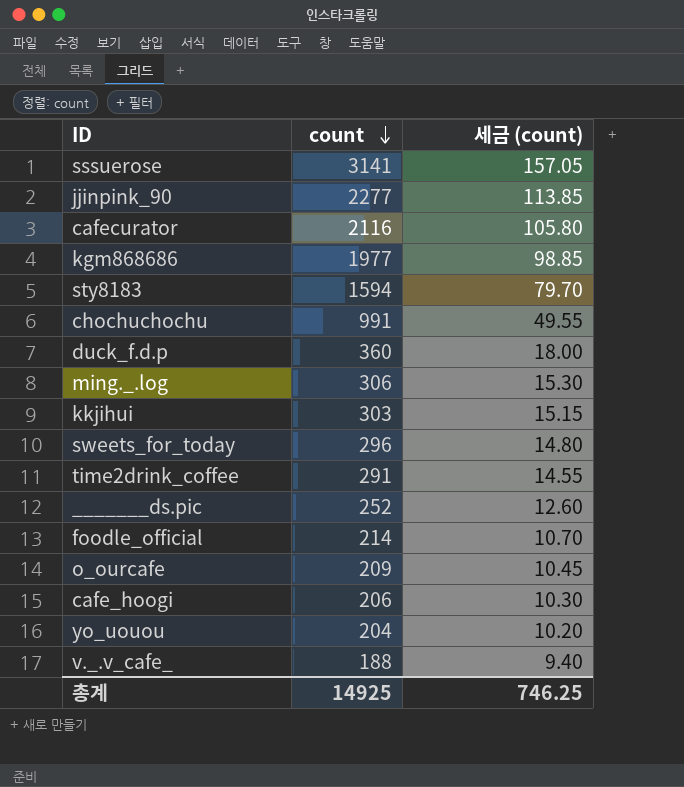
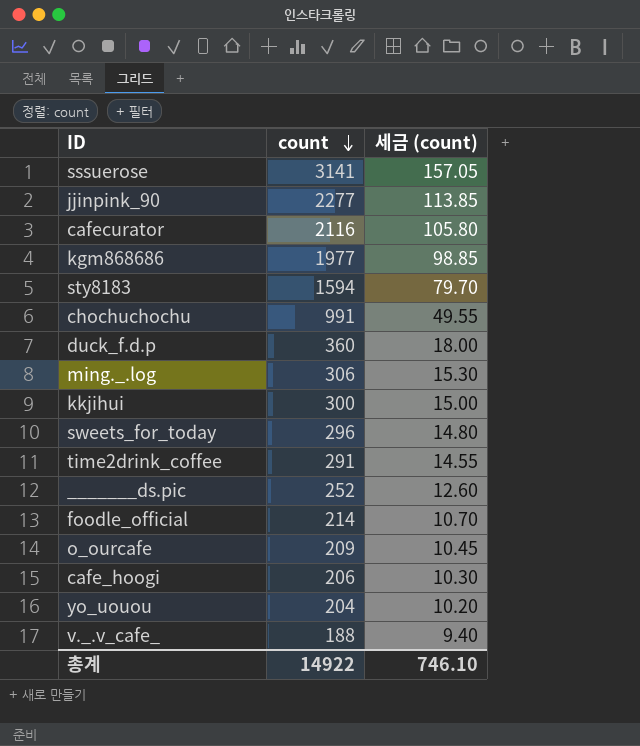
kkjihui | count: 303 -> 300
kkjihui | 세금 (count): 15.15 -> 15.00
총계 | count: 14925 -> 14922
총계 | 세금 (count): 746.25 -> 746.10

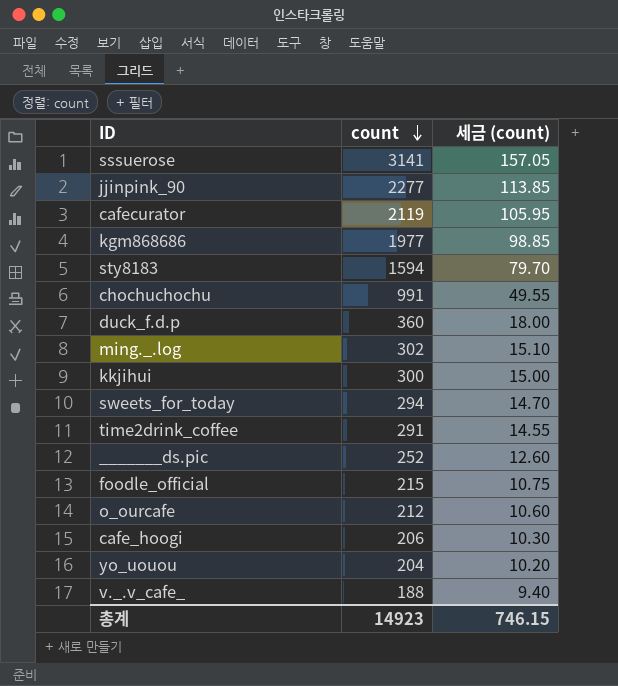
cafecurator | count: 2116 -> 2119
cafecurator | 세금 (count): 105.80 -> 105.95
ming._.log | count: 306 -> 302
ming._.log | 세금 (count): 15.30 -> 15.10
sweets_for_today | count: 296 -> 294
sweets_for_today | 세금 (count): 14.80 -> 14.70
foodle_official | count: 214 -> 215
foodle_official | 세금 (count): 10.70 -> 10.75
o_ourcafe | count: 209 -> 212
o_ourcafe | 세금 (count): 10.45 -> 10.60
총계 | count: 14922 -> 14923
총계 | 세금 (count): 746.10 -> 746.15

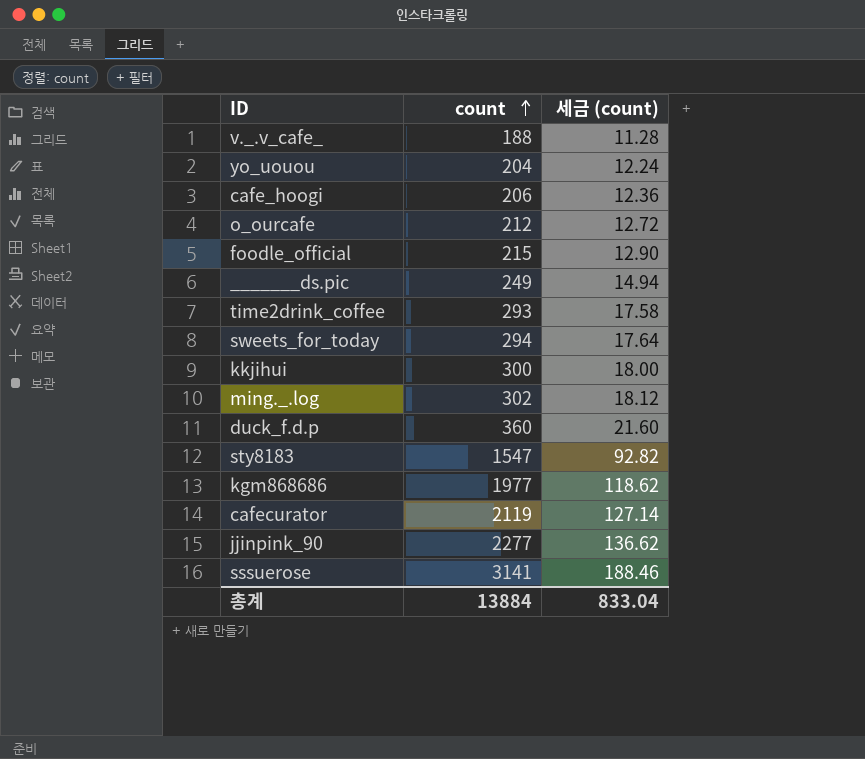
row order: count descending -> count ascending
column 세금 (count) | formula: [count] * 0.05 -> [count] * 0.06
row chochuchochu: 991 | 49.55 -> none
_______ds.pic | count: 252 -> 249
time2drink_coffee | count: 291 -> 293
sty8183 | count: 1594 -> 1547
총계 | count: 14923 -> 13884
총계 | 세금 (count): 746.15 -> 833.04

